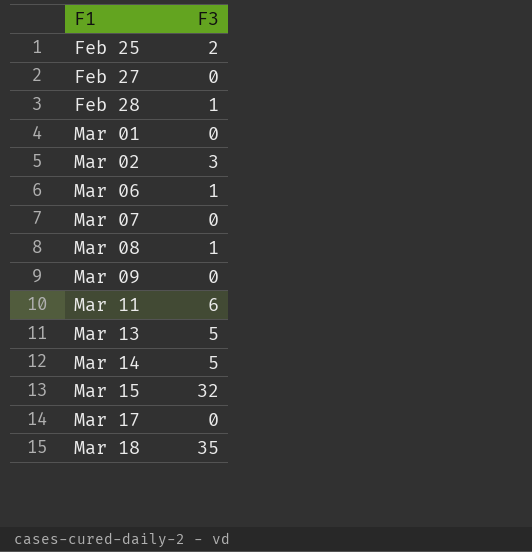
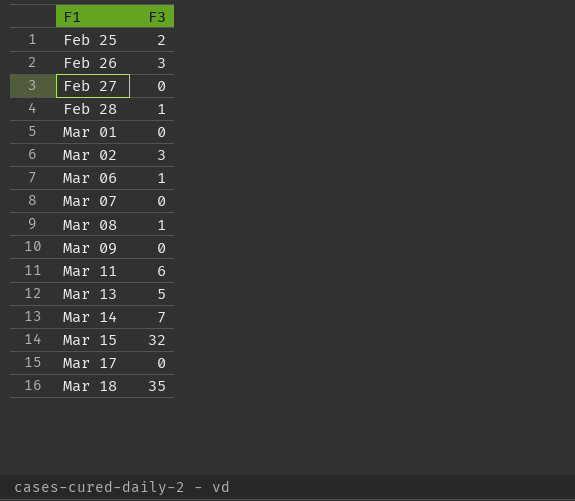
row Feb 26: none -> 3
Mar 14 | F3: 5 -> 7

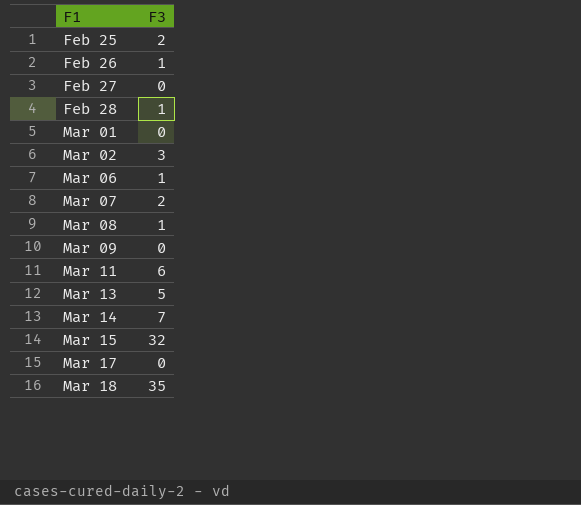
Feb 26 | F3: 3 -> 1
Mar 07 | F3: 0 -> 2

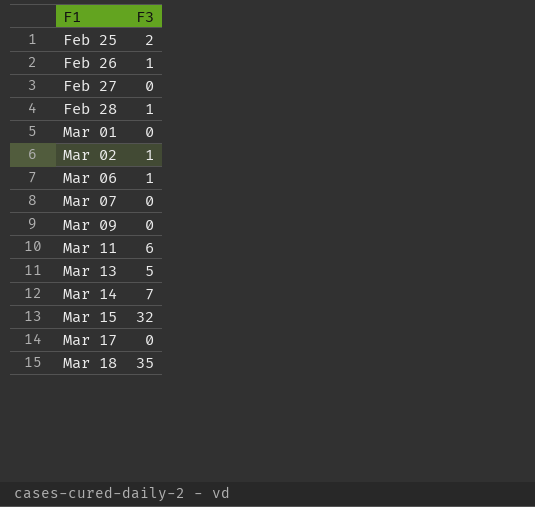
row Mar 08: 1 -> none
Mar 02 | F3: 3 -> 1
Mar 07 | F3: 2 -> 0

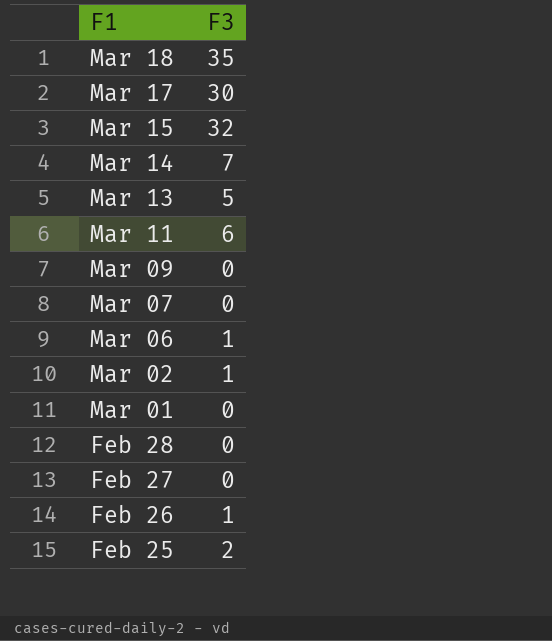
row order: F1 ascending -> F1 descending
Mar 17 | F3: 0 -> 30
Feb 28 | F3: 1 -> 0

